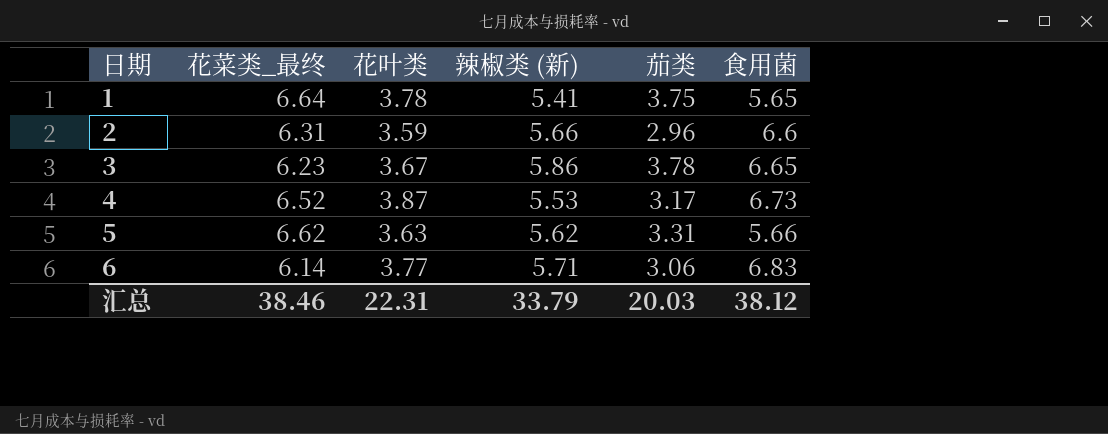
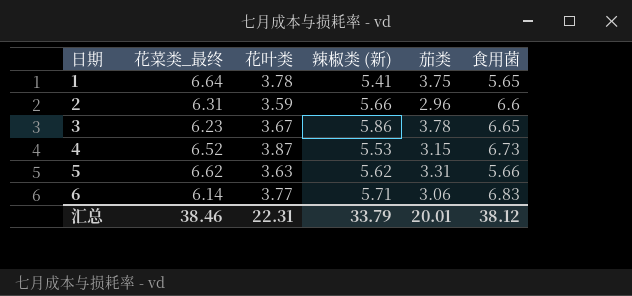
4 | 茄类: 3.17 -> 3.15
汇总 | 茄类: 20.03 -> 20.01

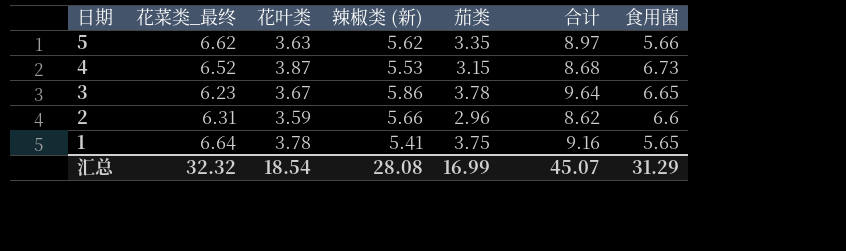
row order: 日期 ascending -> 日期 descending
column 合计 | formula: none -> [辣椒类 (新)] + [茄类]
row 6: 6.14 | 3.77 | 5.71 | 3.06 | 6.83 -> none
5 | 茄类: 3.31 -> 3.35
汇总 | 花菜类_最终: 38.46 -> 32.32
汇总 | 花叶类: 22.31 -> 18.54
汇总 | 辣椒类 (新): 33.79 -> 28.08
汇总 | 茄类: 20.01 -> 16.99
汇总 | 食用菌: 38.12 -> 31.29

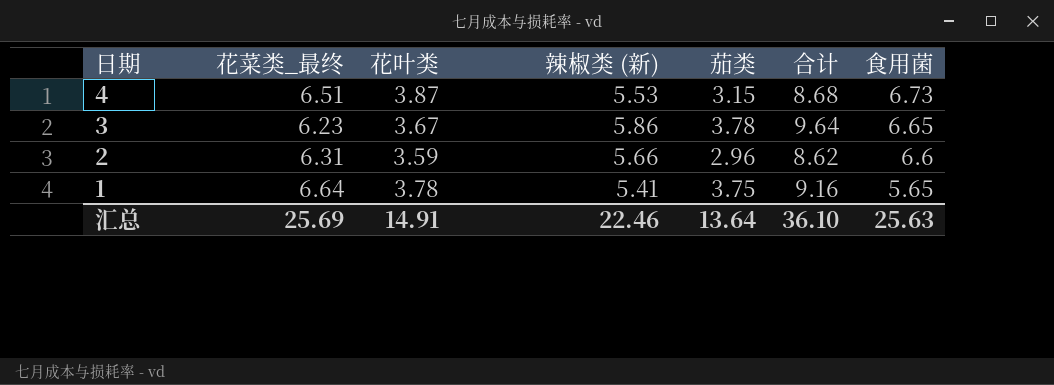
row 5: 6.62 | 3.63 | 5.62 | 3.35 | 8.97 | 5.66 -> none
4 | 花菜类_最终: 6.52 -> 6.51
汇总 | 花菜类_最终: 32.32 -> 25.69
汇总 | 花叶类: 18.54 -> 14.91
汇总 | 辣椒类 (新): 28.08 -> 22.46
汇总 | 茄类: 16.99 -> 13.64
汇总 | 合计: 45.07 -> 36.10
汇总 | 食用菌: 31.29 -> 25.63

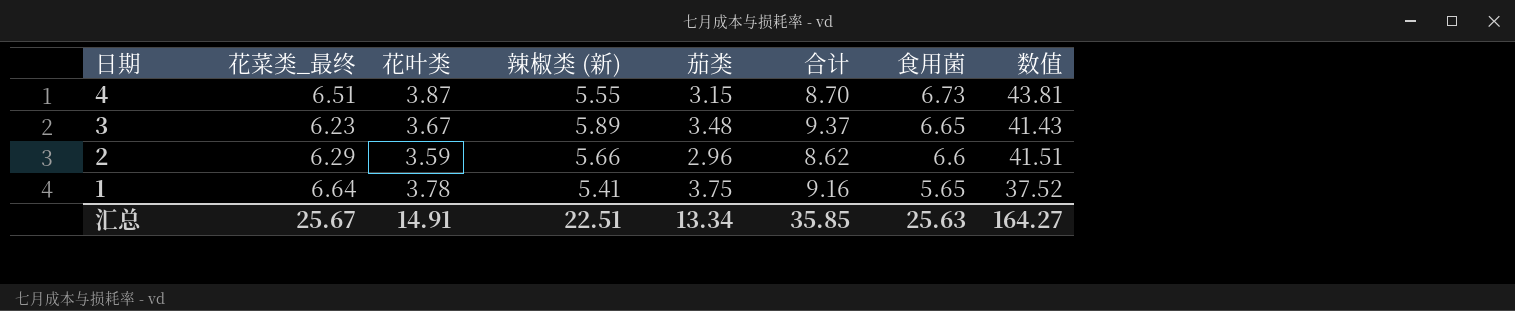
column 数值 | formula: none -> [花菜类_最终] * [食用菌]
4 | 辣椒类 (新): 5.53 -> 5.55
4 | 合计: 8.68 -> 8.70
3 | 辣椒类 (新): 5.86 -> 5.89
3 | 茄类: 3.78 -> 3.48
3 | 合计: 9.64 -> 9.37
2 | 花菜类_最终: 6.31 -> 6.29
汇总 | 花菜类_最终: 25.69 -> 25.67
汇总 | 辣椒类 (新): 22.46 -> 22.51
汇总 | 茄类: 13.64 -> 13.34
汇总 | 合计: 36.10 -> 35.85

